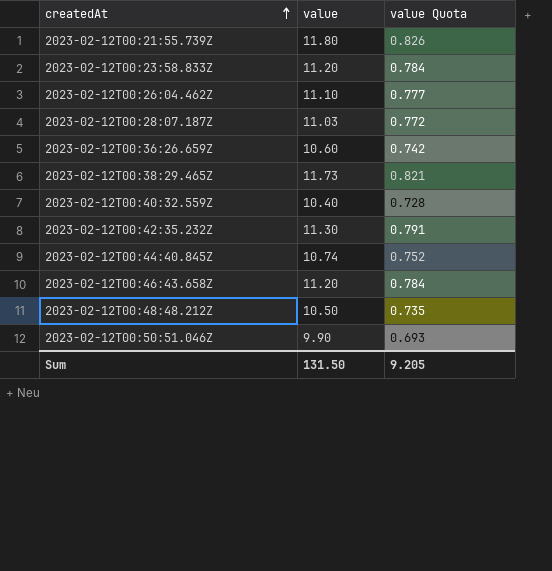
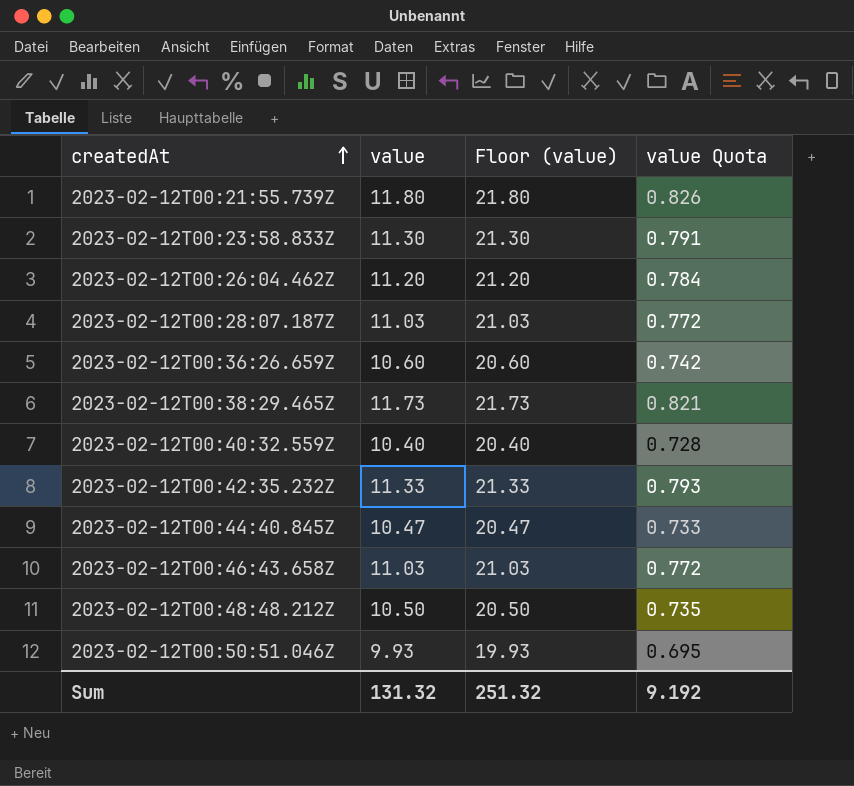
column Floor (value) | formula: none -> [value] + 10
2023-02-12T00:23:58.833Z | value: 11.20 -> 11.30
2023-02-12T00:23:58.833Z | value Quota: 0.784 -> 0.791
2023-02-12T00:26:04.462Z | value: 11.10 -> 11.20
2023-02-12T00:26:04.462Z | value Quota: 0.777 -> 0.784
2023-02-12T00:42:35.232Z | value: 11.30 -> 11.33
2023-02-12T00:42:35.232Z | value Quota: 0.791 -> 0.793
2023-02-12T00:44:40.845Z | value: 10.74 -> 10.47
2023-02-12T00:44:40.845Z | value Quota: 0.752 -> 0.733
2023-02-12T00:46:43.658Z | value: 11.20 -> 11.03
2023-02-12T00:46:43.658Z | value Quota: 0.784 -> 0.772
2023-02-12T00:50:51.046Z | value: 9.90 -> 9.93
2023-02-12T00:50:51.046Z | value Quota: 0.693 -> 0.695
Sum | value: 131.50 -> 131.32
Sum | value Quota: 9.205 -> 9.192

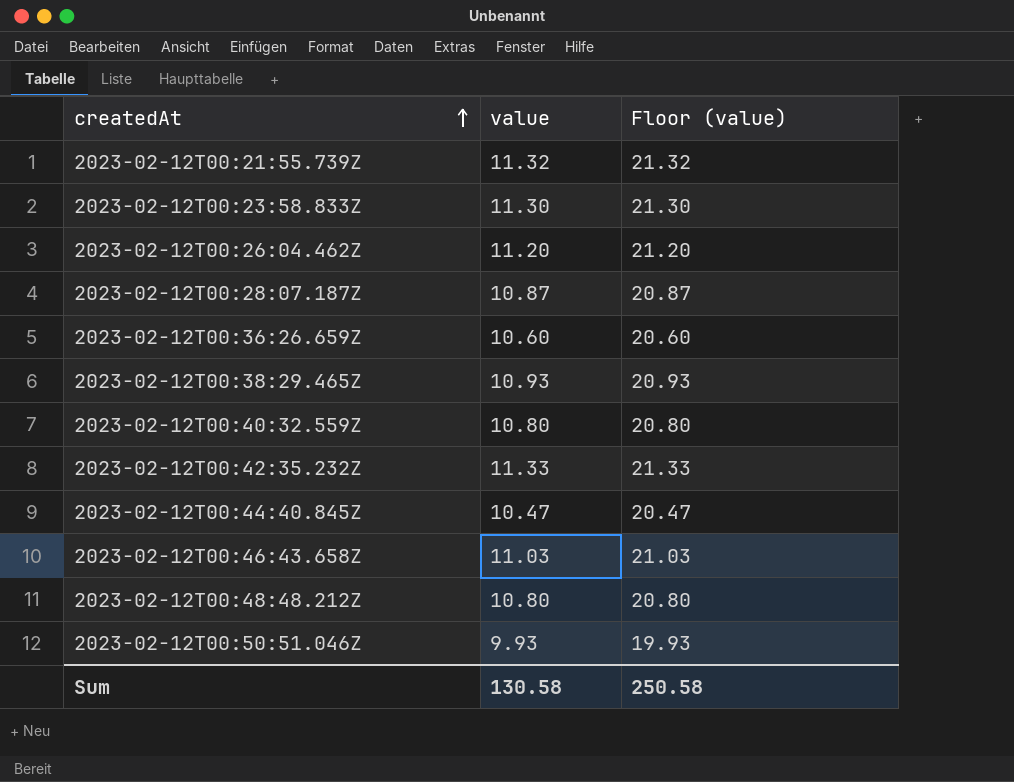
column value Quota | formula: [value] * 0.07 -> none
2023-02-12T00:21:55.739Z | value: 11.80 -> 11.32
2023-02-12T00:21:55.739Z | Floor (value): 21.80 -> 21.32
2023-02-12T00:28:07.187Z | value: 11.03 -> 10.87
2023-02-12T00:28:07.187Z | Floor (value): 21.03 -> 20.87
2023-02-12T00:38:29.465Z | value: 11.73 -> 10.93
2023-02-12T00:38:29.465Z | Floor (value): 21.73 -> 20.93
2023-02-12T00:40:32.559Z | value: 10.40 -> 10.80
2023-02-12T00:40:32.559Z | Floor (value): 20.40 -> 20.80
2023-02-12T00:48:48.212Z | value: 10.50 -> 10.80
2023-02-12T00:48:48.212Z | Floor (value): 20.50 -> 20.80
Sum | value: 131.32 -> 130.58
Sum | Floor (value): 251.32 -> 250.58

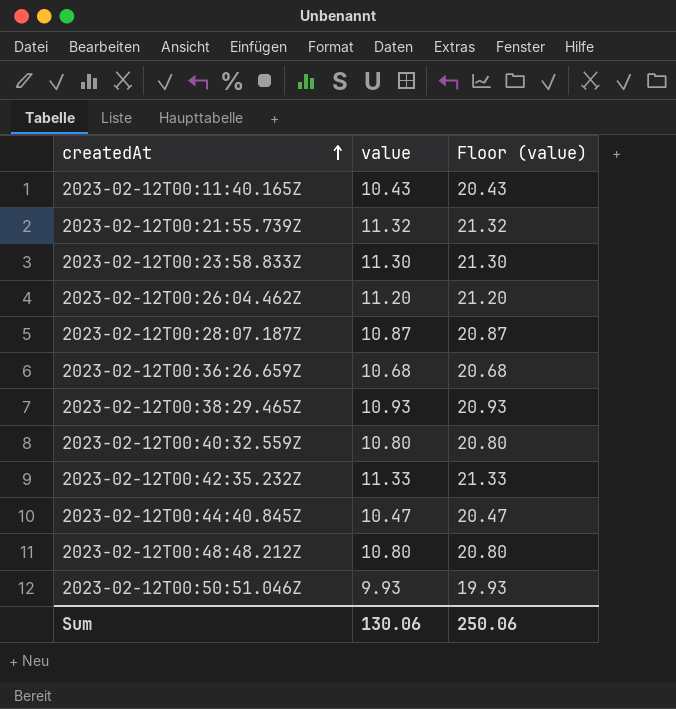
row 2023-02-12T00:46:43.658Z: 11.03 | 21.03 -> none
row 2023-02-12T00:11:40.165Z: none -> 10.43 | 20.43
2023-02-12T00:36:26.659Z | value: 10.60 -> 10.68
2023-02-12T00:36:26.659Z | Floor (value): 20.60 -> 20.68
Sum | value: 130.58 -> 130.06
Sum | Floor (value): 250.58 -> 250.06

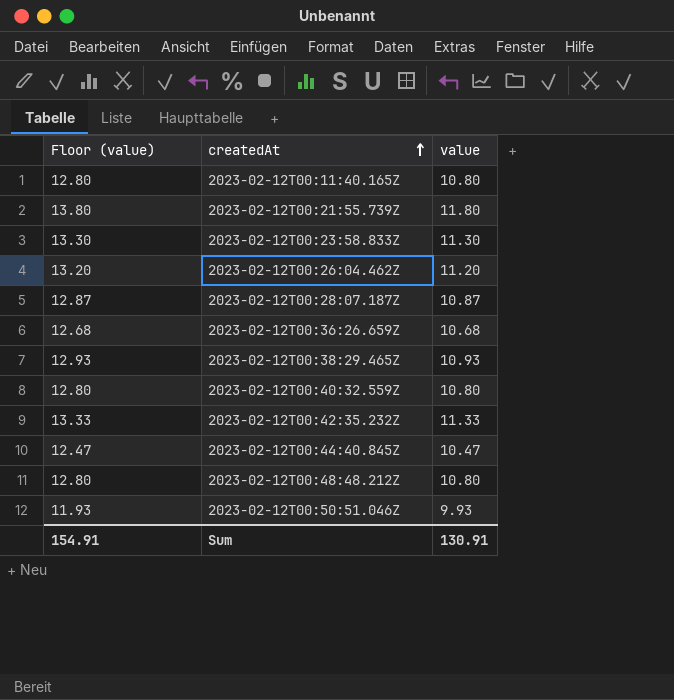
column Floor (value) | formula: [value] + 10 -> [value] + 2
column Floor (value) | position: 3 -> 1
2023-02-12T00:11:40.165Z | value: 10.43 -> 10.80
2023-02-12T00:21:55.739Z | value: 11.32 -> 11.80
Sum | Floor (value): 250.06 -> 154.91
Sum | value: 130.06 -> 130.91

